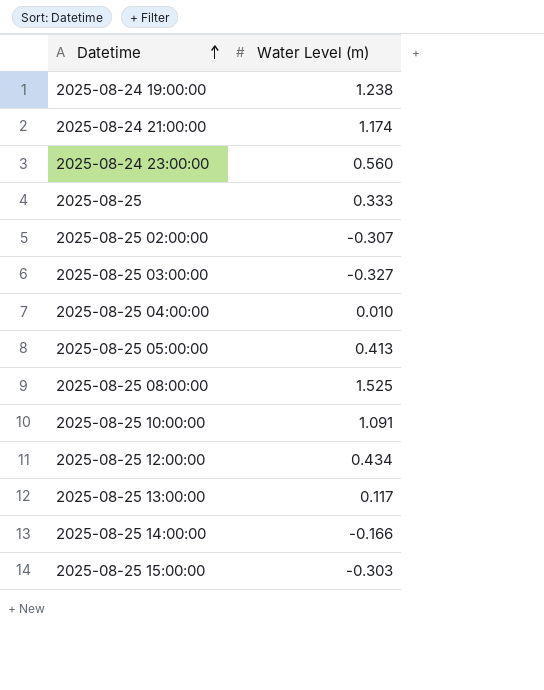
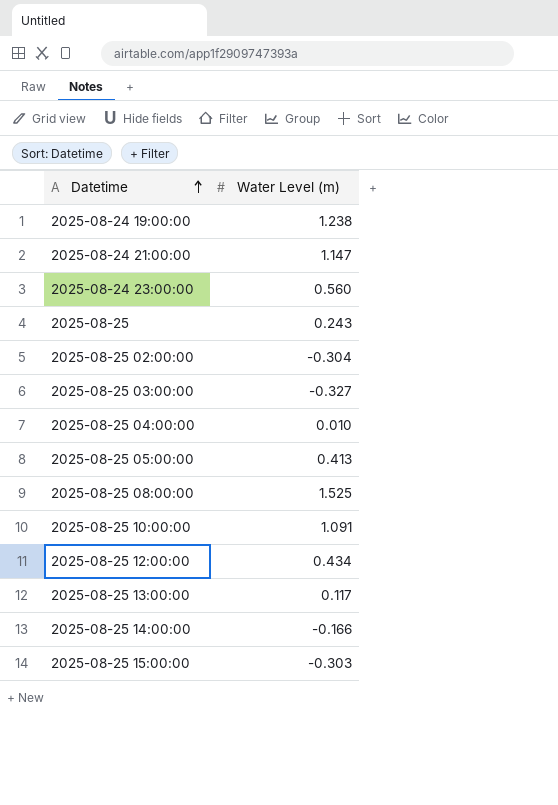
2025-08-24 21:00:00 | Water Level (m): 1.174 -> 1.147
2025-08-25 | Water Level (m): 0.333 -> 0.243
2025-08-25 02:00:00 | Water Level (m): -0.307 -> -0.304

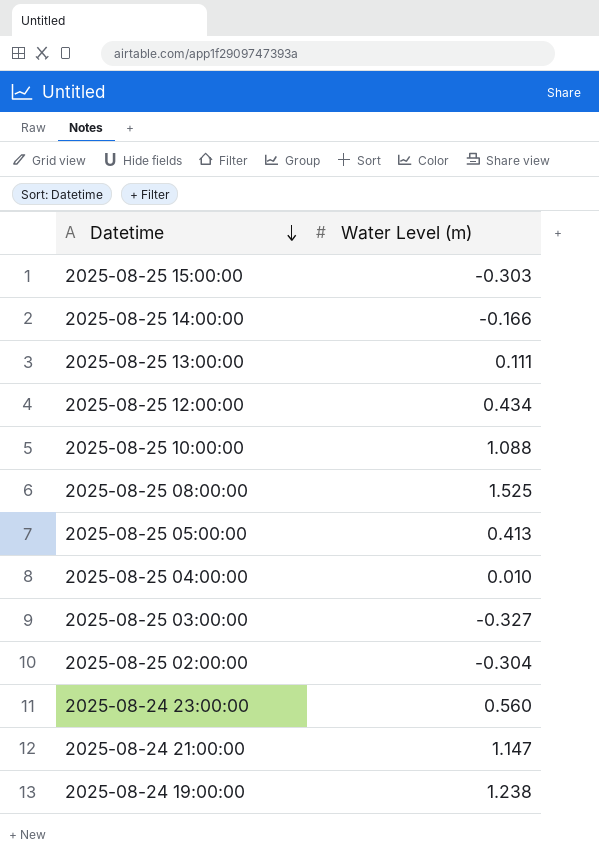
row order: Datetime ascending -> Datetime descending
row 2025-08-25: 0.243 -> none
2025-08-25 13:00:00 | Water Level (m): 0.117 -> 0.111
2025-08-25 10:00:00 | Water Level (m): 1.091 -> 1.088

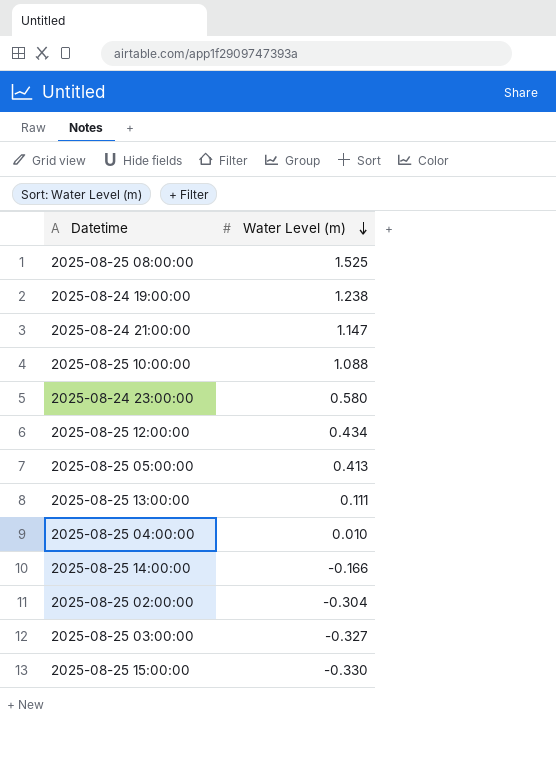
row order: Datetime descending -> Water Level (m) descending
2025-08-24 23:00:00 | Water Level (m): 0.560 -> 0.580
2025-08-25 15:00:00 | Water Level (m): -0.303 -> -0.330

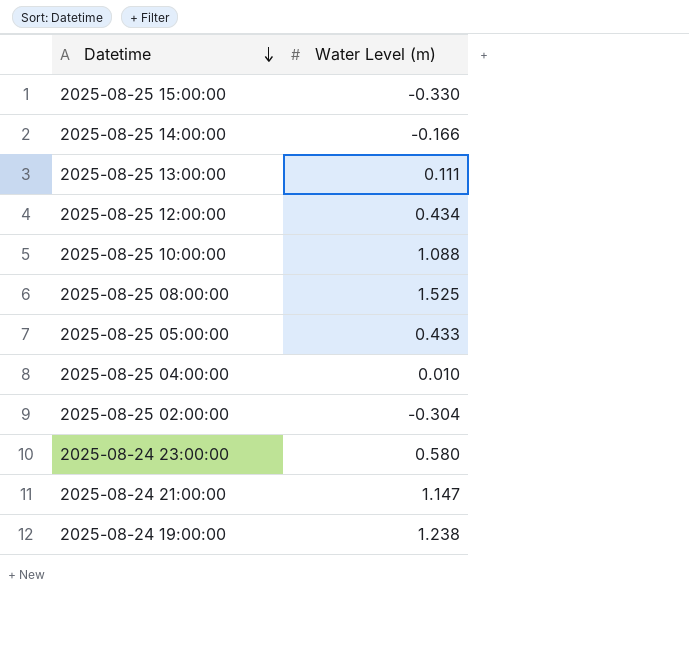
row order: Water Level (m) descending -> Datetime descending
row 2025-08-25 03:00:00: -0.327 -> none
2025-08-25 05:00:00 | Water Level (m): 0.413 -> 0.433

